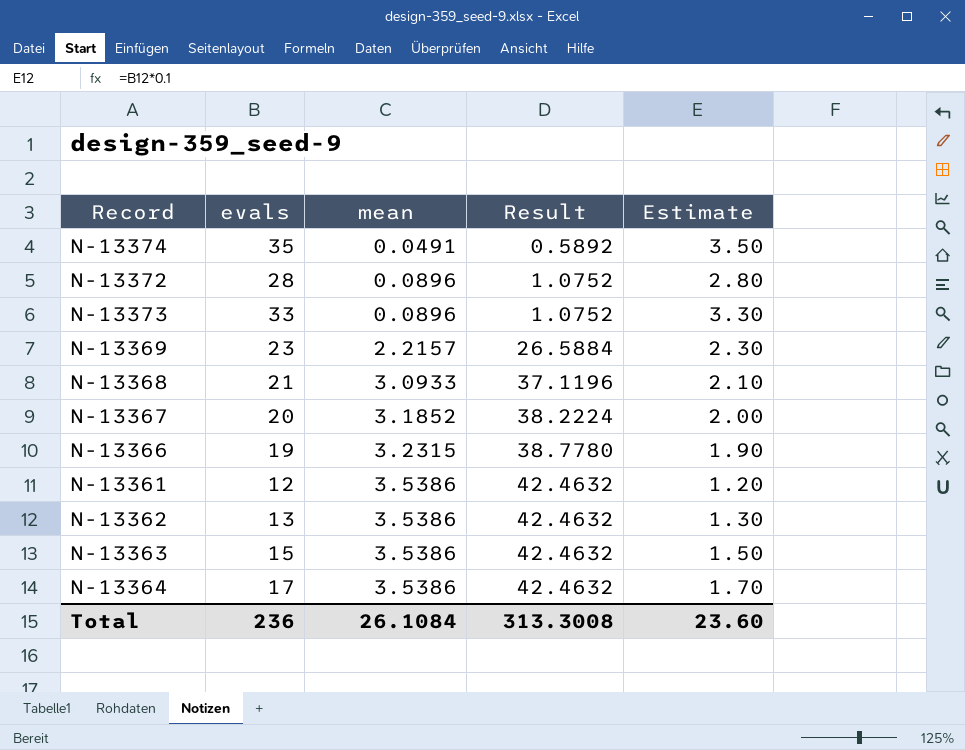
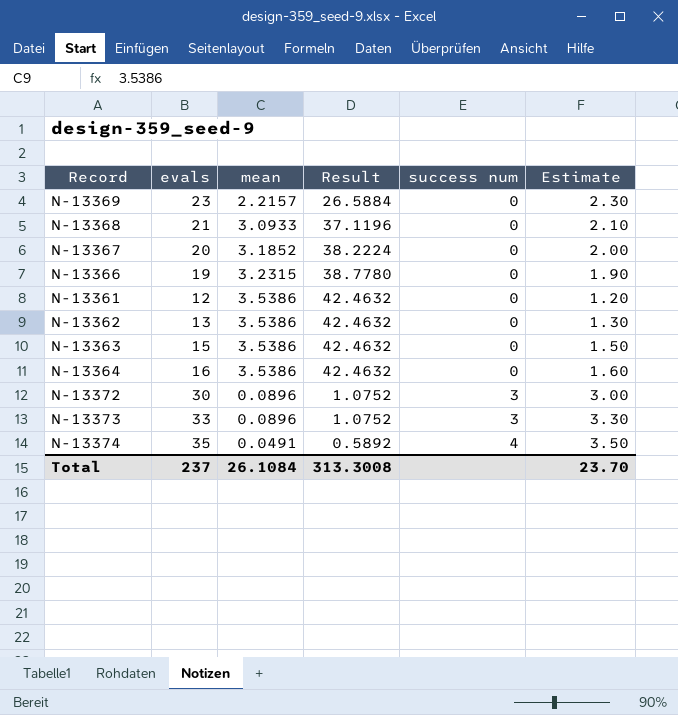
row order: mean ascending -> success num ascending
column success num | position: none -> 5
N-13364 | evals: 17 -> 16
N-13364 | Estimate: 1.70 -> 1.60
N-13372 | evals: 28 -> 30
N-13372 | Estimate: 2.80 -> 3.00
Total | evals: 236 -> 237
Total | Estimate: 23.60 -> 23.70

